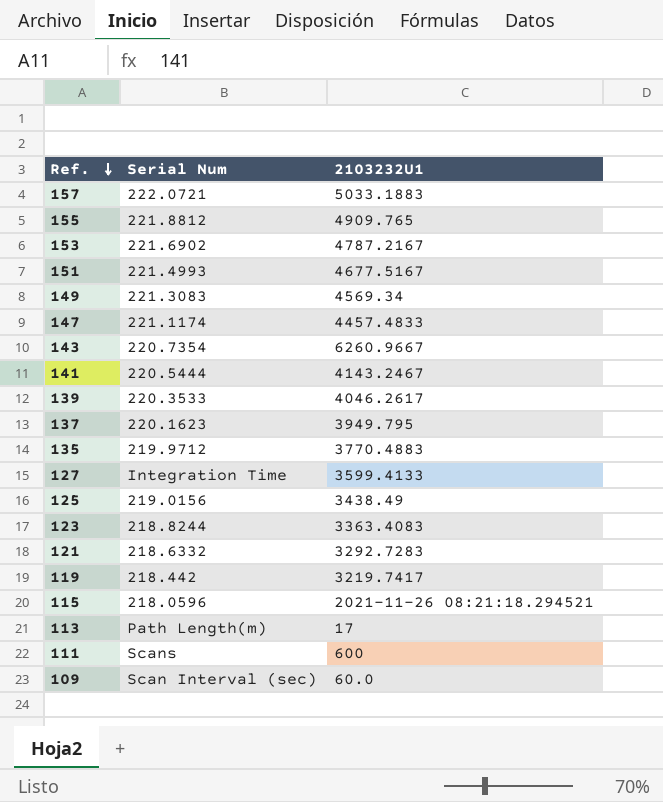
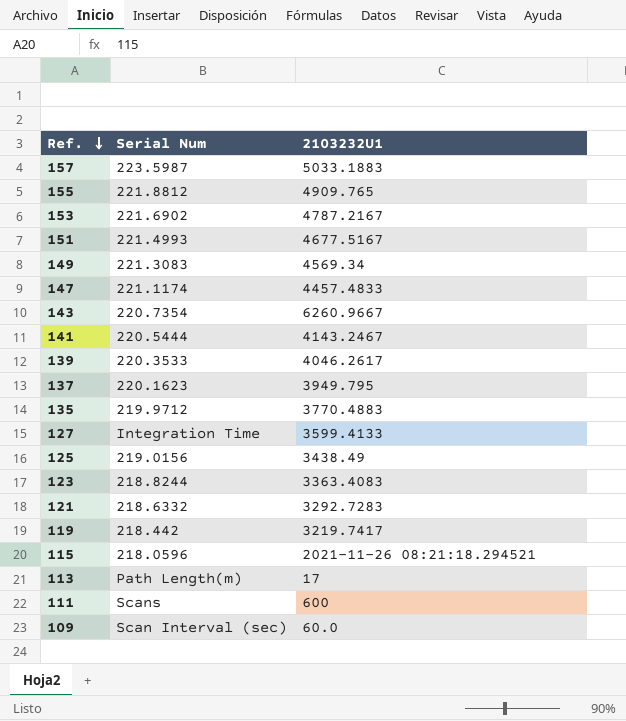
157 | Serial Num: 222.0721 -> 223.5987

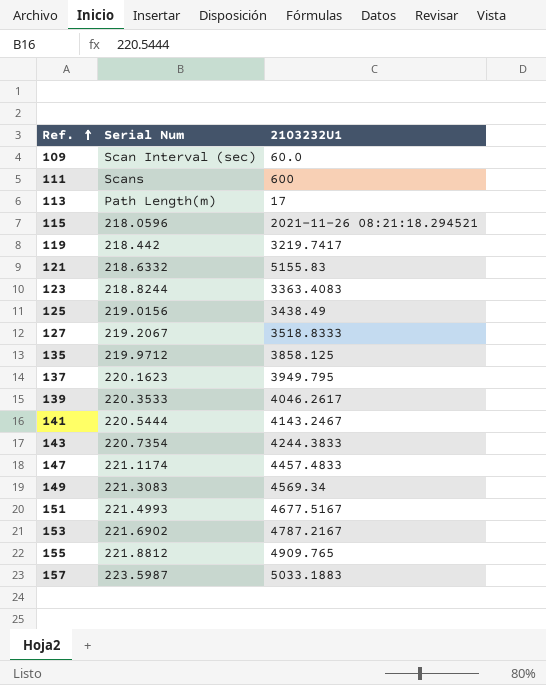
row order: Ref. descending -> Ref. ascending
121 | 2103232U1: 3292.7283 -> 5155.83
127 | Serial Num: Integration Time -> 219.2067
127 | 2103232U1: 3599.4133 -> 3518.8333
135 | 2103232U1: 3770.4883 -> 3858.125
143 | 2103232U1: 6260.9667 -> 4244.3833

